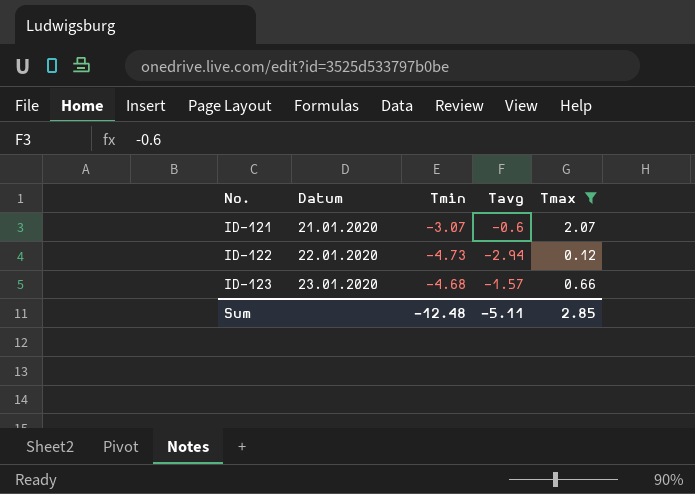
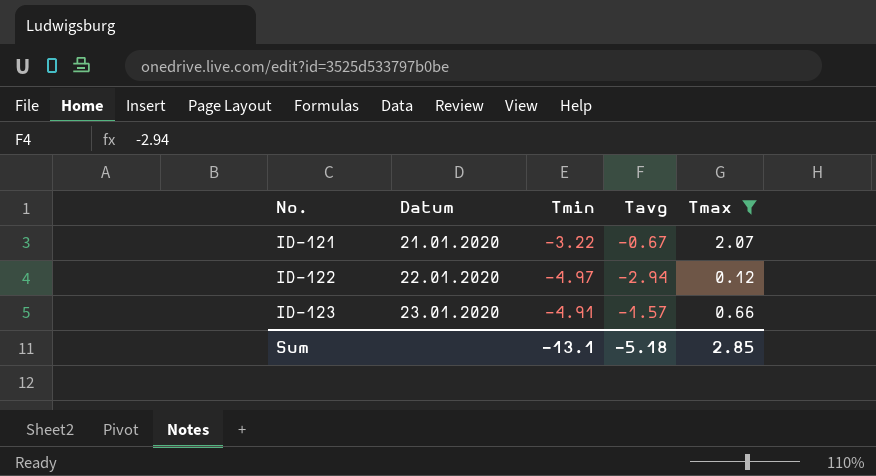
ID-121 | Tmin: -3.07 -> -3.22
ID-121 | Tavg: -0.6 -> -0.67
ID-122 | Tmin: -4.73 -> -4.97
ID-123 | Tmin: -4.68 -> -4.91
Sum | Tmin: -12.48 -> -13.1
Sum | Tavg: -5.11 -> -5.18

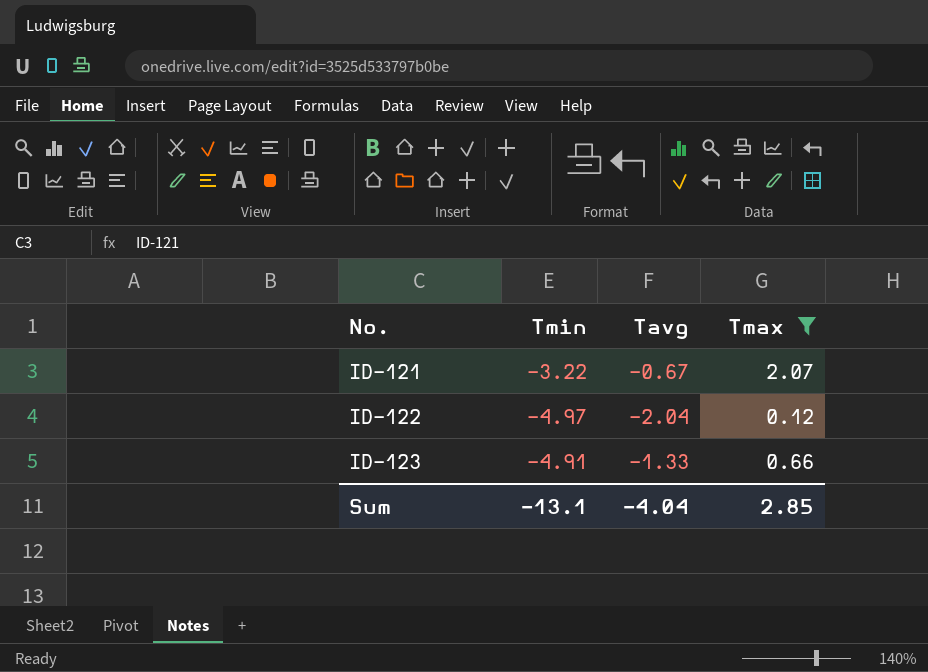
column Datum | position: 2 -> none
ID-122 | Tavg: -2.94 -> -2.04
ID-123 | Tavg: -1.57 -> -1.33
Sum | Tavg: -5.18 -> -4.04

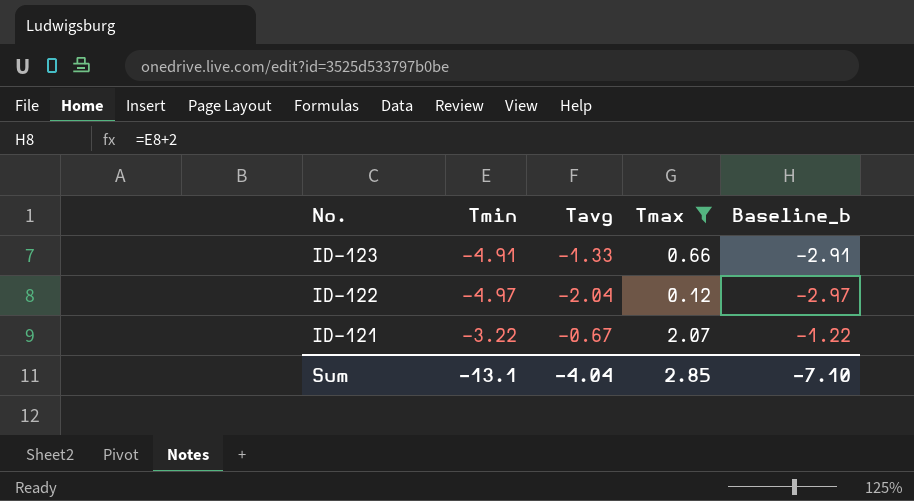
row order: No. ascending -> No. descending
column Baseline_b | formula: none -> [Tmin] + 2

